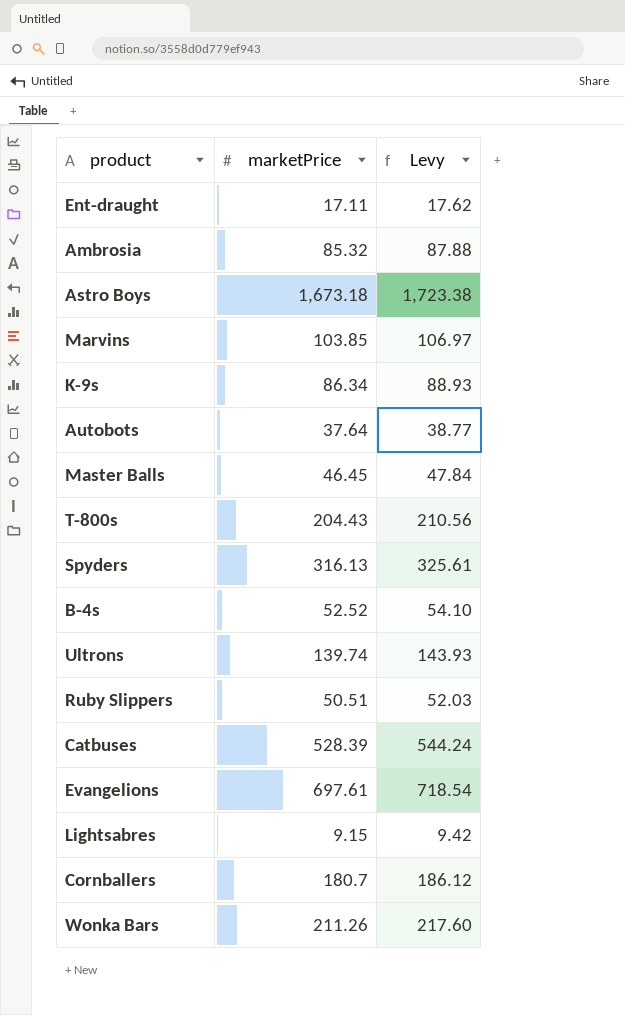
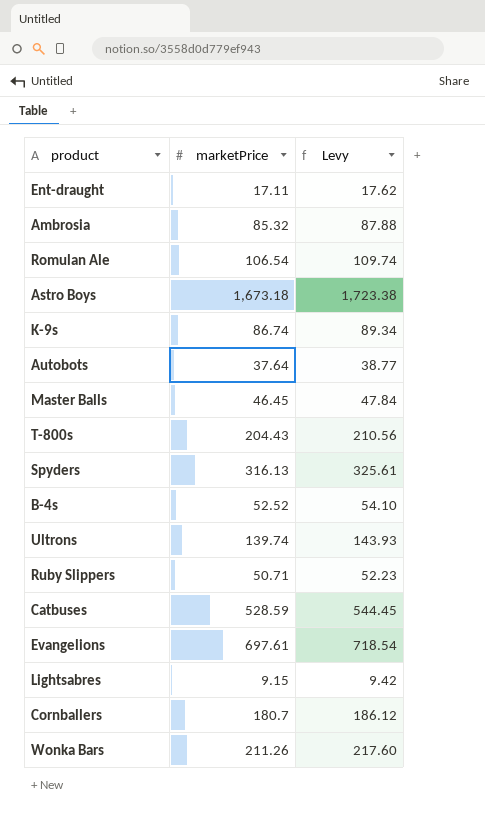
row Marvins: 103.85 | 106.97 -> none
row Romulan Ale: none -> 106.54 | 109.74
K-9s | marketPrice: 86.34 -> 86.74
K-9s | Levy: 88.93 -> 89.34
Ruby Slippers | marketPrice: 50.51 -> 50.71
Ruby Slippers | Levy: 52.03 -> 52.23
Catbuses | marketPrice: 528.39 -> 528.59
Catbuses | Levy: 544.24 -> 544.45

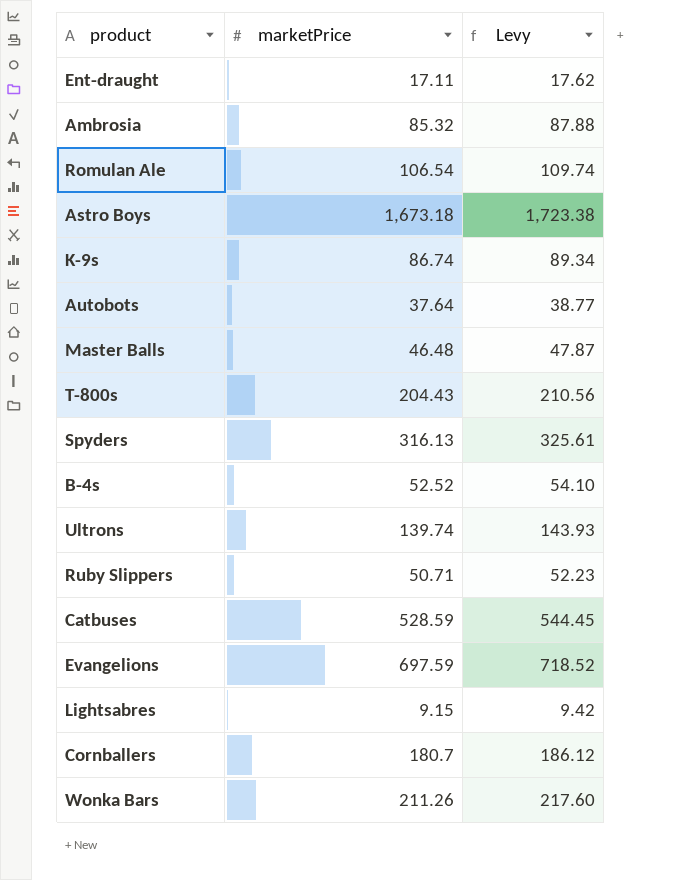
Master Balls | marketPrice: 46.45 -> 46.48
Master Balls | Levy: 47.84 -> 47.87
Evangelions | marketPrice: 697.61 -> 697.59
Evangelions | Levy: 718.54 -> 718.52

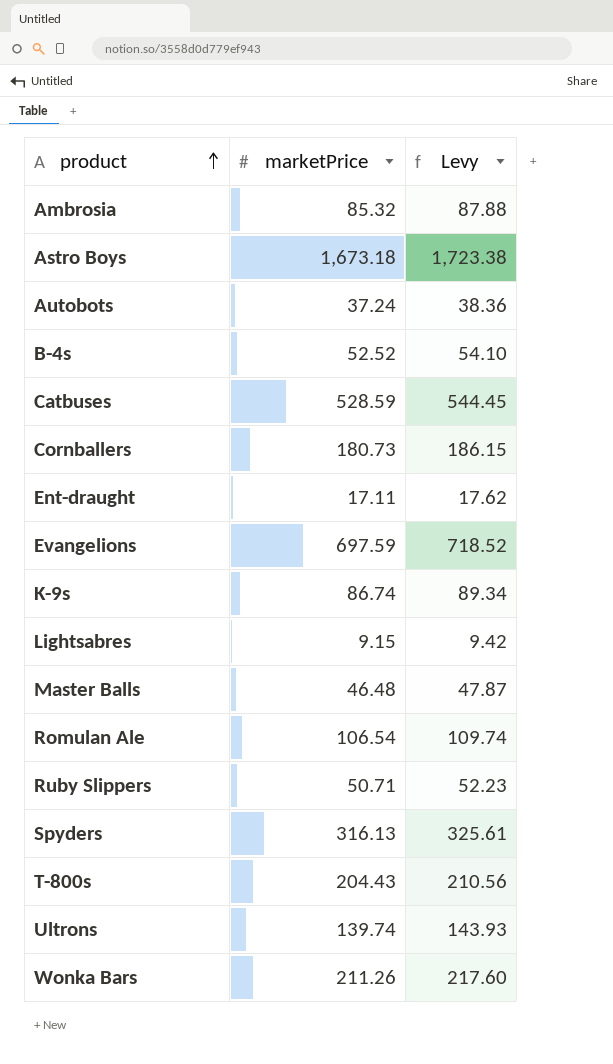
row order: none -> product ascending
Autobots | marketPrice: 37.64 -> 37.24
Autobots | Levy: 38.77 -> 38.36
Cornballers | marketPrice: 180.7 -> 180.73
Cornballers | Levy: 186.12 -> 186.15

